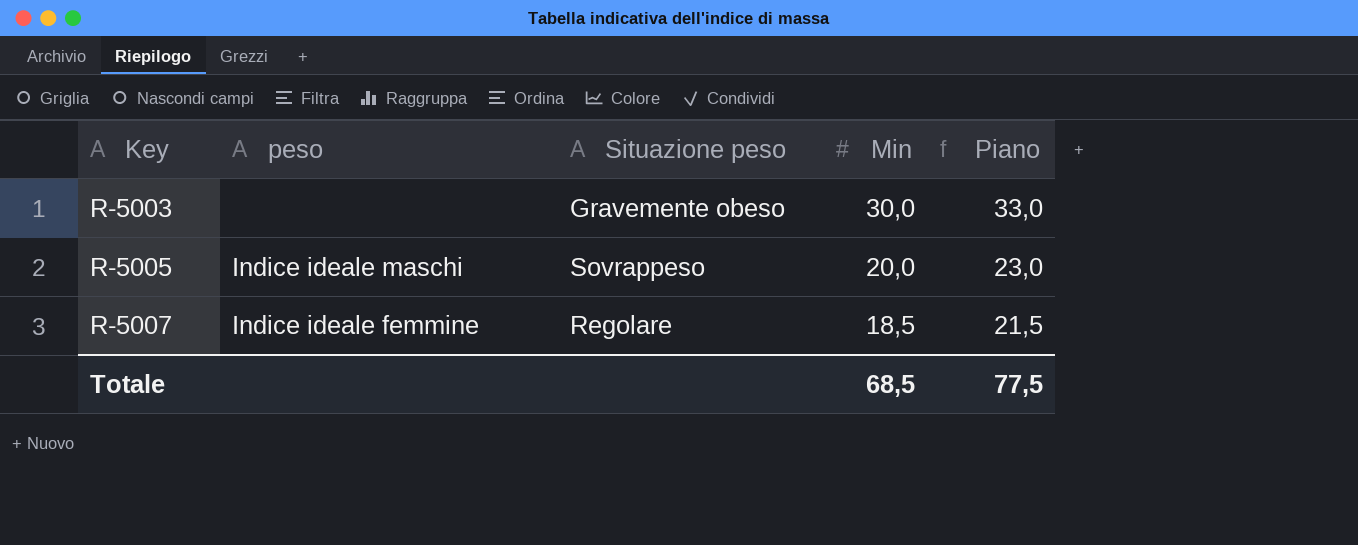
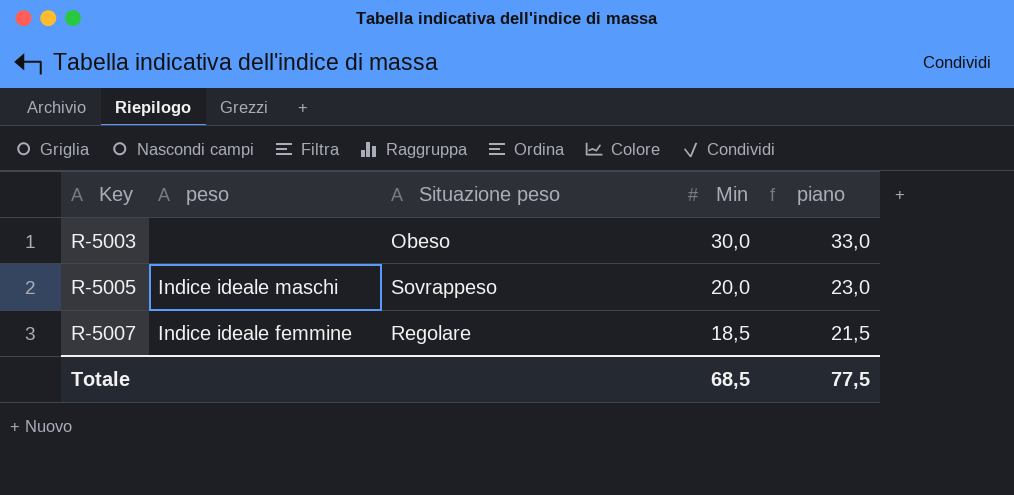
column name: Piano -> piano
R-5003 | Situazione peso: Gravemente obeso -> Obeso

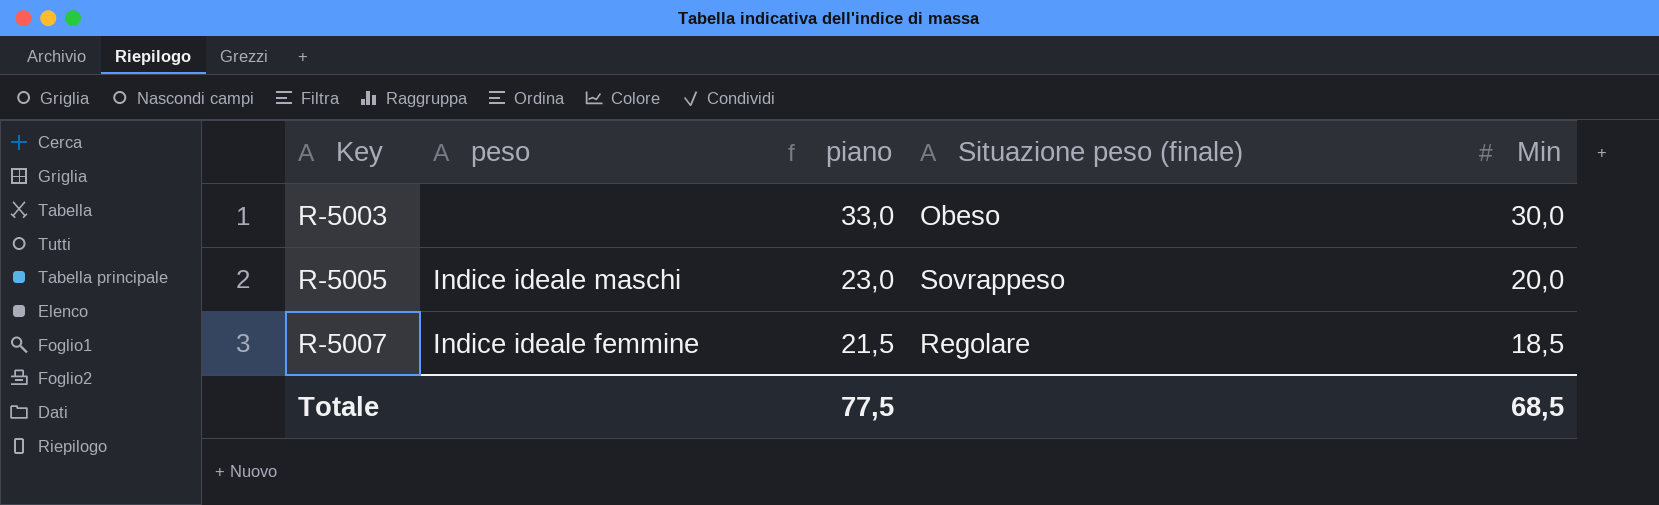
column piano | position: 5 -> 3
column name: Situazione peso -> Situazione peso (finale)

